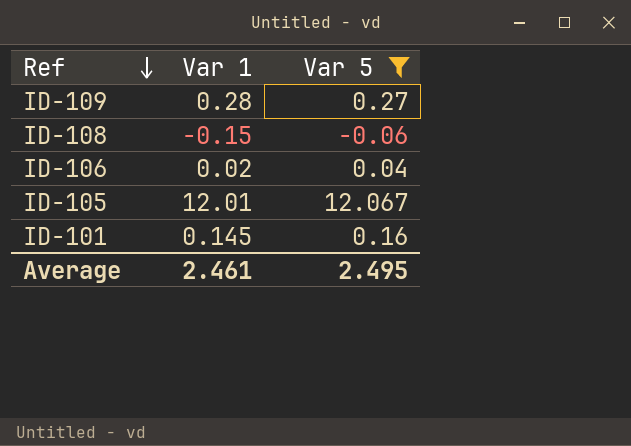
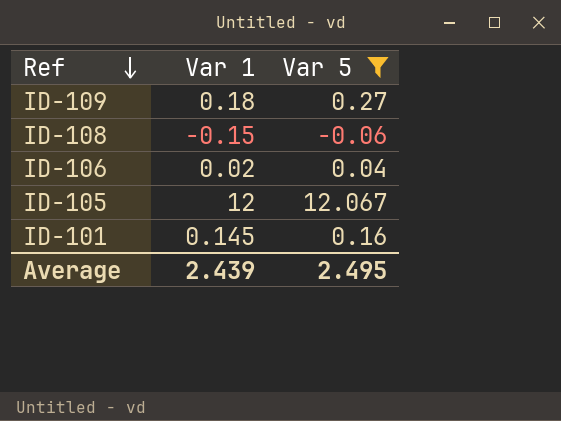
ID-109 | Var 1: 0.28 -> 0.18
ID-105 | Var 1: 12.01 -> 12
Average | Var 1: 2.461 -> 2.439

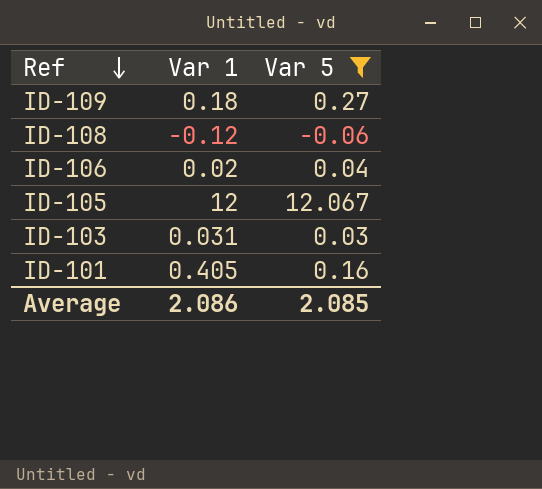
ID-108 | Var 1: -0.15 -> -0.12
row ID-103: none -> 0.031 | 0.03
ID-101 | Var 1: 0.145 -> 0.405
Average | Var 1: 2.439 -> 2.086
Average | Var 5: 2.495 -> 2.085

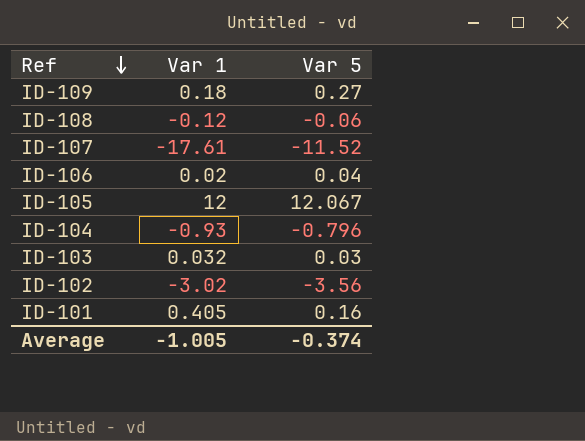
filter: Var 5 >= -0.06 -> none
ID-103 | Var 1: 0.031 -> 0.032
Average | Var 1: 2.086 -> -1.005
Average | Var 5: 2.085 -> -0.374

